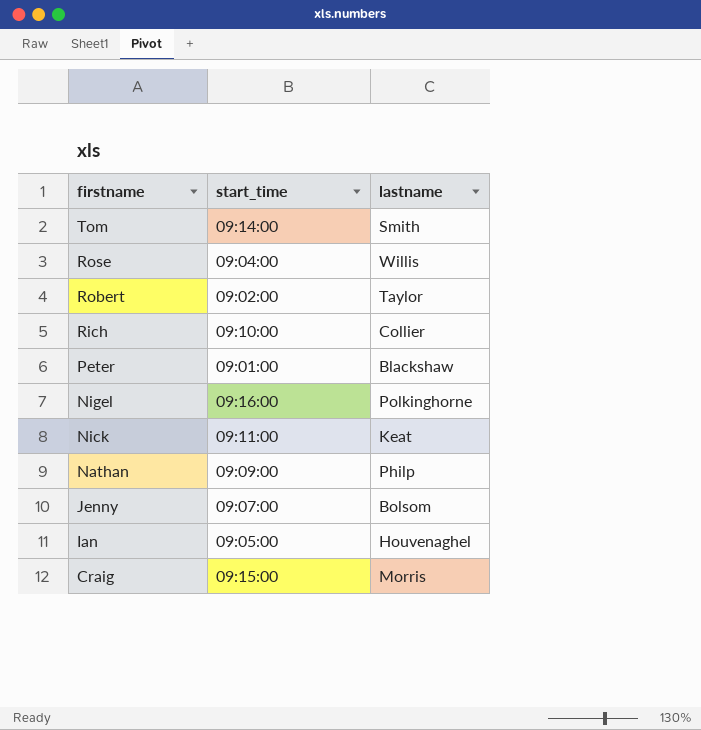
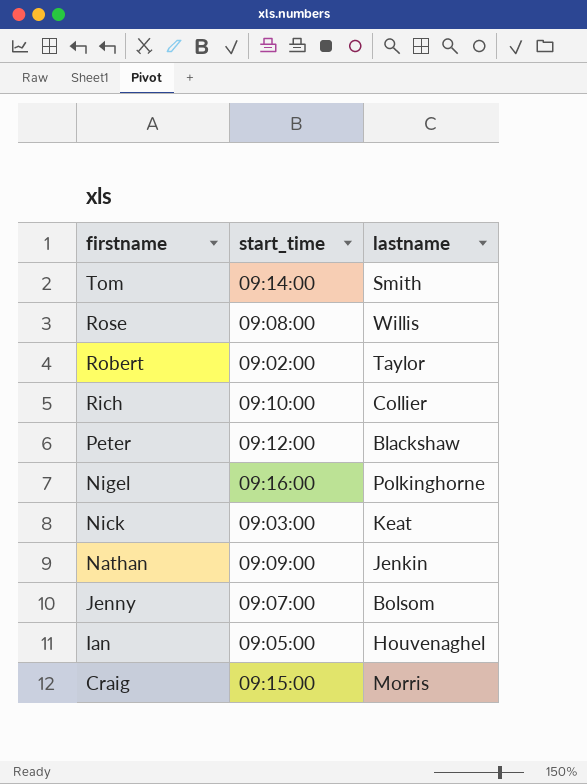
Rose | start_time: 09:04:00 -> 09:08:00
Peter | start_time: 09:01:00 -> 09:12:00
Nick | start_time: 09:11:00 -> 09:03:00
Nathan | lastname: Philp -> Jenkin

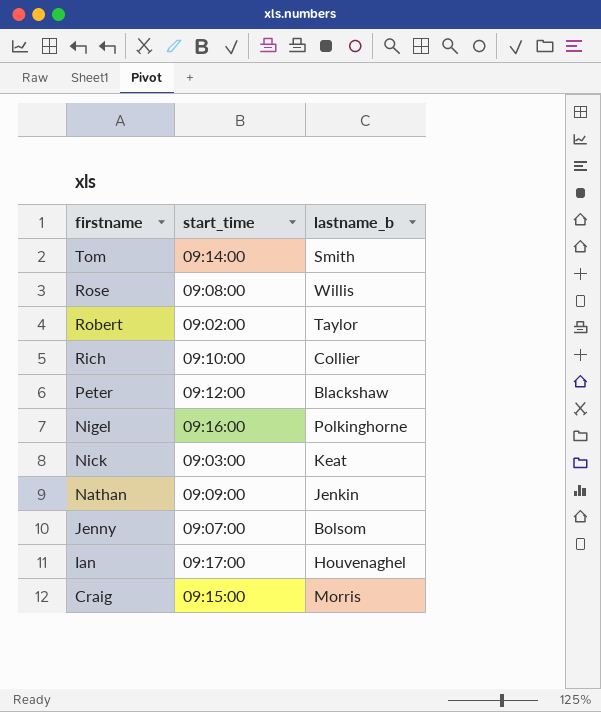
column name: lastname -> lastname_b
Ian | start_time: 09:05:00 -> 09:17:00

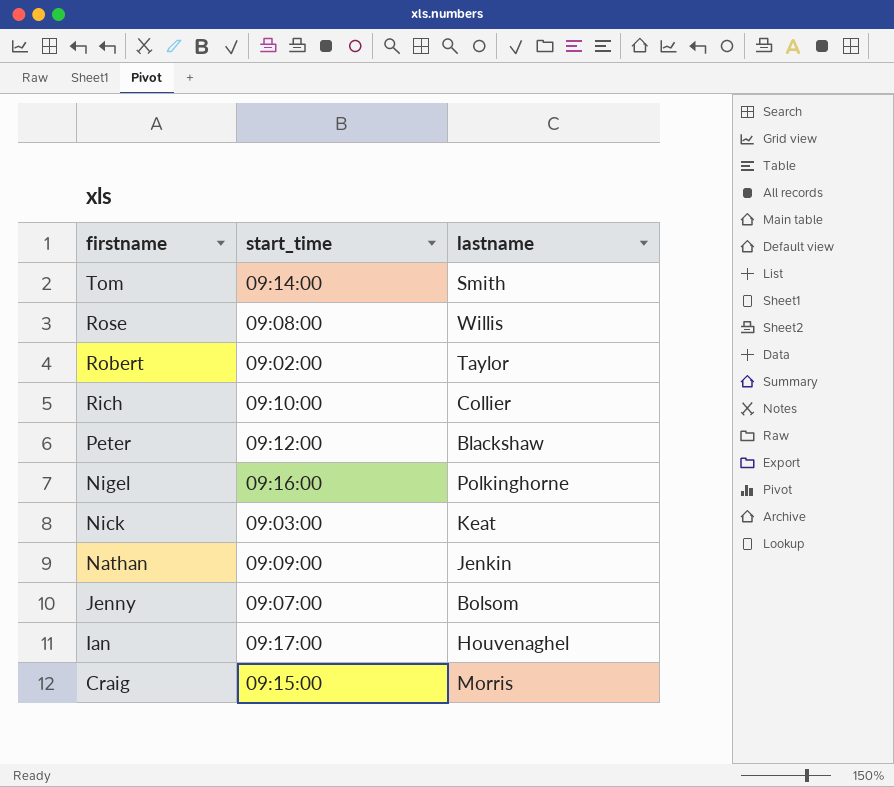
column name: lastname_b -> lastname

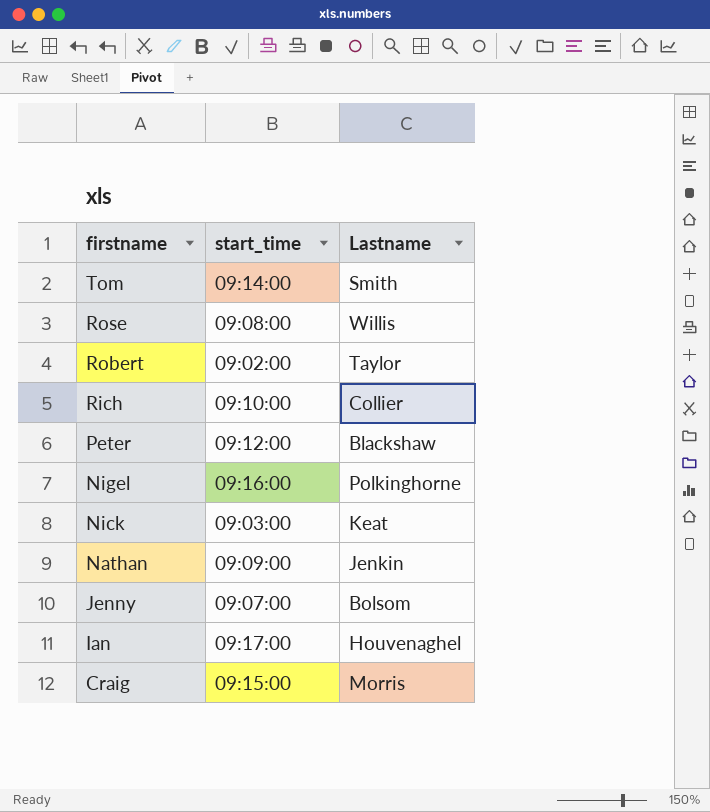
column name: lastname -> Lastname

